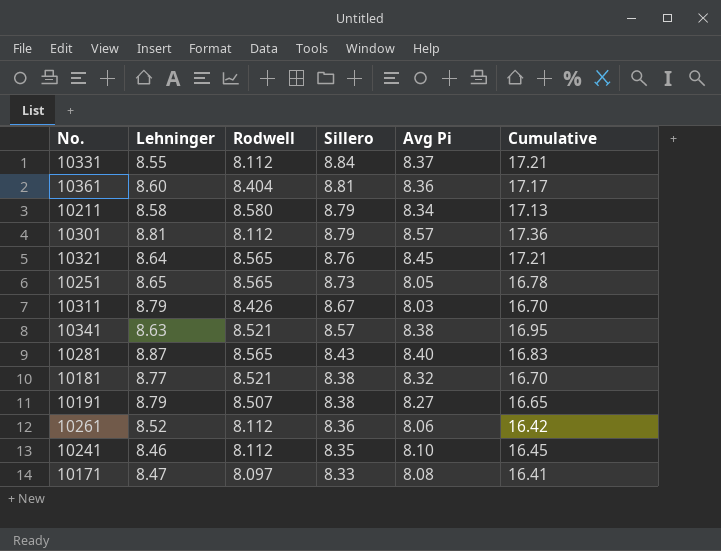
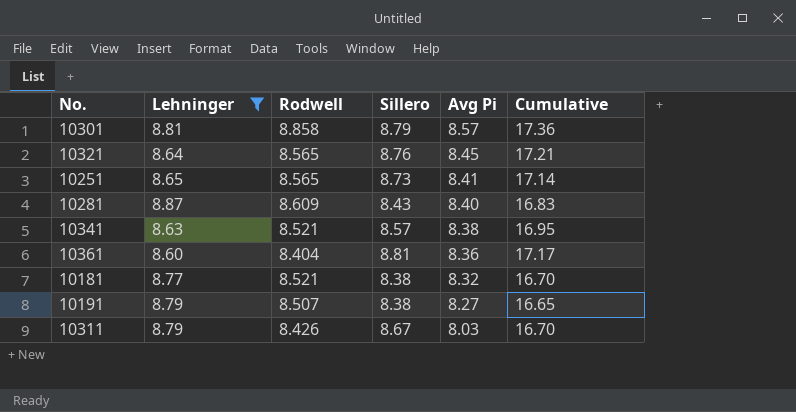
filter: none -> Lehninger >= 8.60
row order: Sillero descending -> Avg Pi descending
10301 | Rodwell: 8.112 -> 8.858
10251 | Avg Pi: 8.05 -> 8.41
10251 | Cumulative: 16.78 -> 17.14
10281 | Rodwell: 8.565 -> 8.609

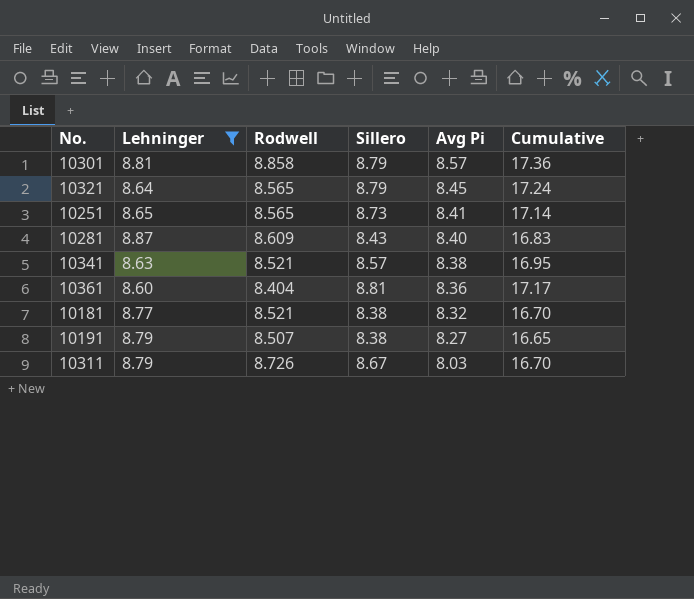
10321 | Sillero: 8.76 -> 8.79
10321 | Cumulative: 17.21 -> 17.24
10311 | Rodwell: 8.426 -> 8.726

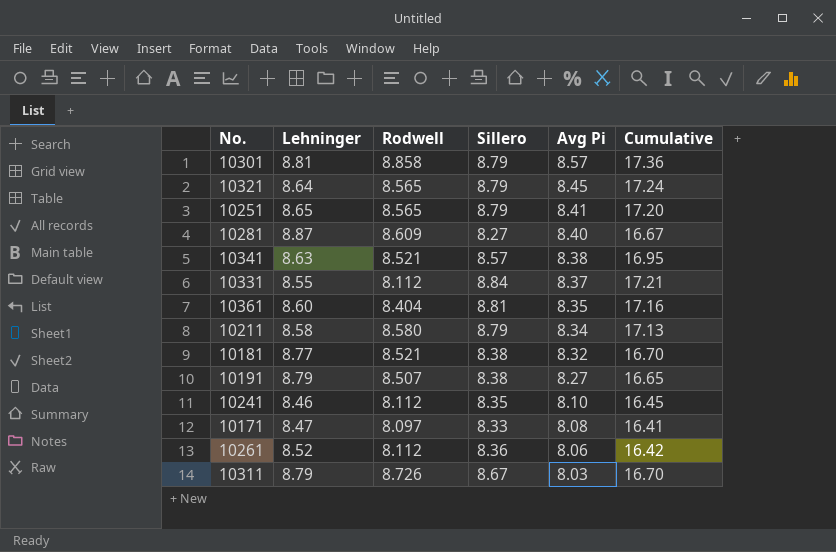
filter: Lehninger >= 8.60 -> none
10251 | Sillero: 8.73 -> 8.79
10251 | Cumulative: 17.14 -> 17.20
10281 | Sillero: 8.43 -> 8.27
10281 | Cumulative: 16.83 -> 16.67
10361 | Avg Pi: 8.36 -> 8.35
10361 | Cumulative: 17.17 -> 17.16

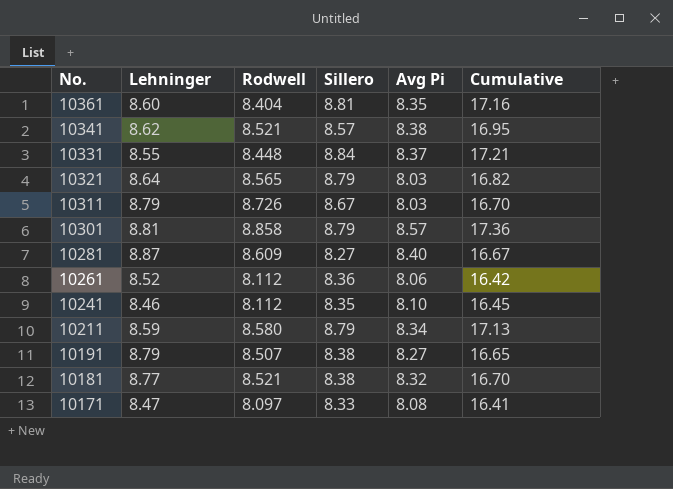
row order: Avg Pi descending -> No. descending
row 10251: 8.65 | 8.565 | 8.79 | 8.41 | 17.20 -> none
10341 | Lehninger: 8.63 -> 8.62
10331 | Rodwell: 8.112 -> 8.448
10321 | Avg Pi: 8.45 -> 8.03
10321 | Cumulative: 17.24 -> 16.82
10211 | Lehninger: 8.58 -> 8.59

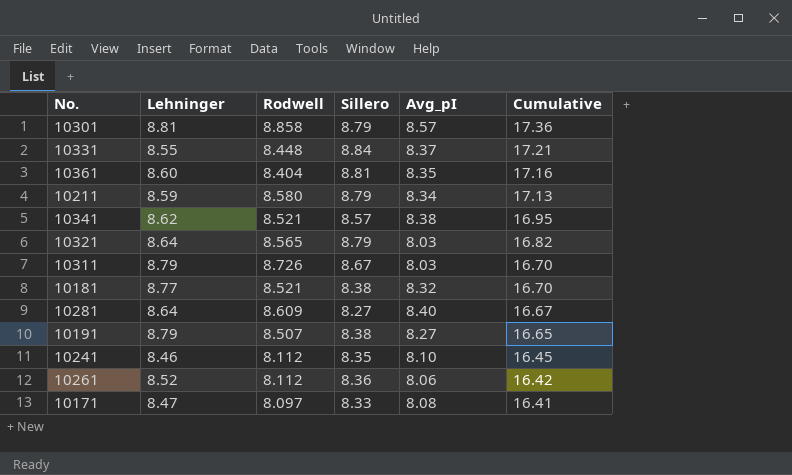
row order: No. descending -> Cumulative descending
column name: Avg Pi -> Avg_pI
10281 | Lehninger: 8.87 -> 8.64

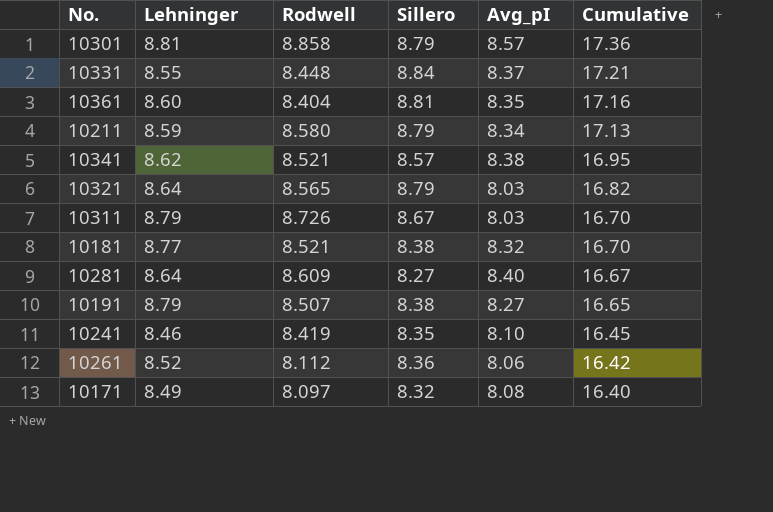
10241 | Rodwell: 8.112 -> 8.419
10171 | Lehninger: 8.47 -> 8.49
10171 | Sillero: 8.33 -> 8.32
10171 | Cumulative: 16.41 -> 16.40

